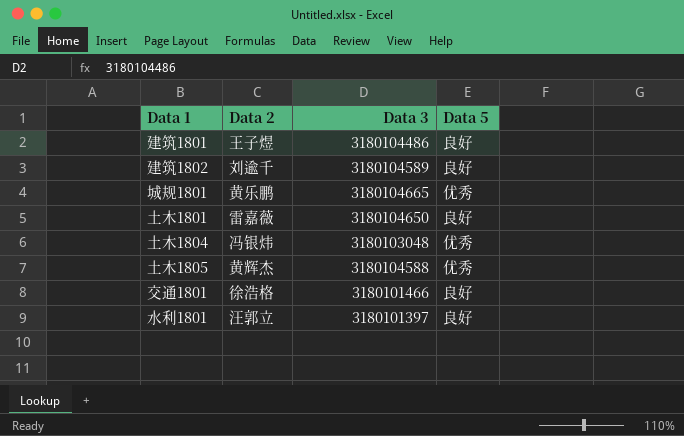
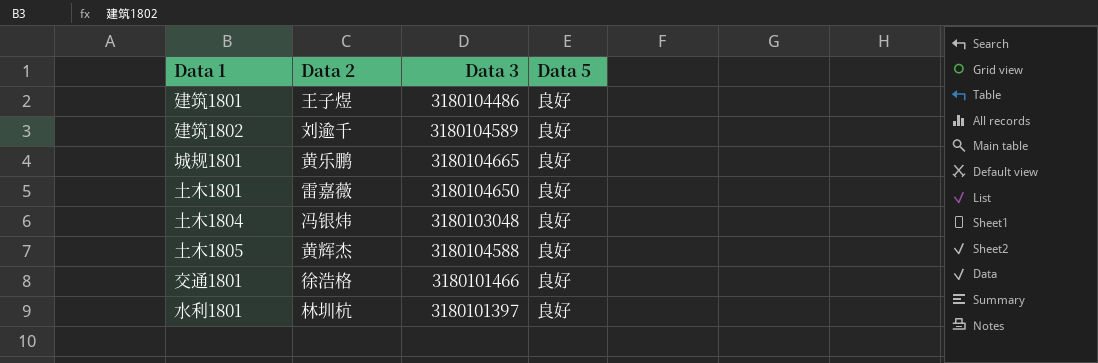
城规1801 | Data 5: 优秀 -> 良好
土木1804 | Data 5: 优秀 -> 良好
土木1805 | Data 5: 优秀 -> 良好
水利1801 | Data 2: 汪郭立 -> 林圳杭

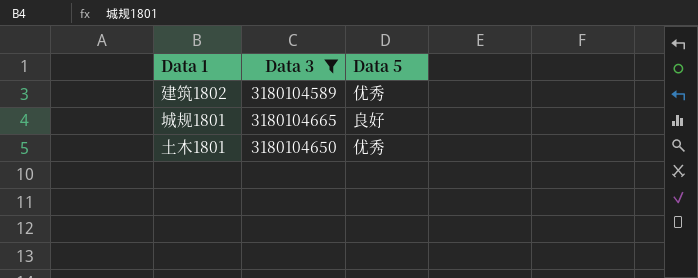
filter: none -> Data 3 >= 3180104589
column Data 2 | position: 2 -> none
建筑1802 | Data 5: 良好 -> 优秀
土木1801 | Data 5: 良好 -> 优秀

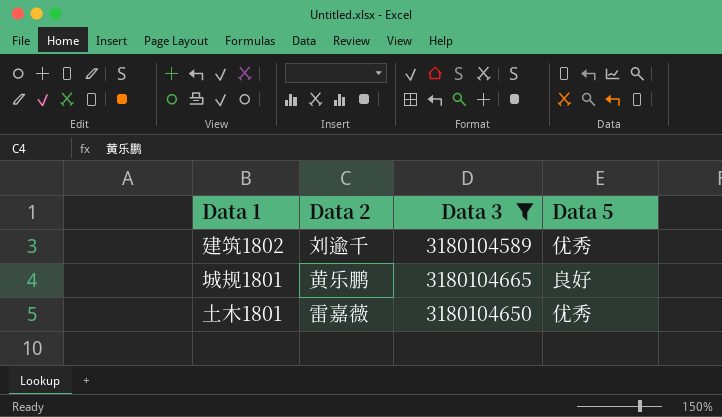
column Data 2 | position: none -> 2

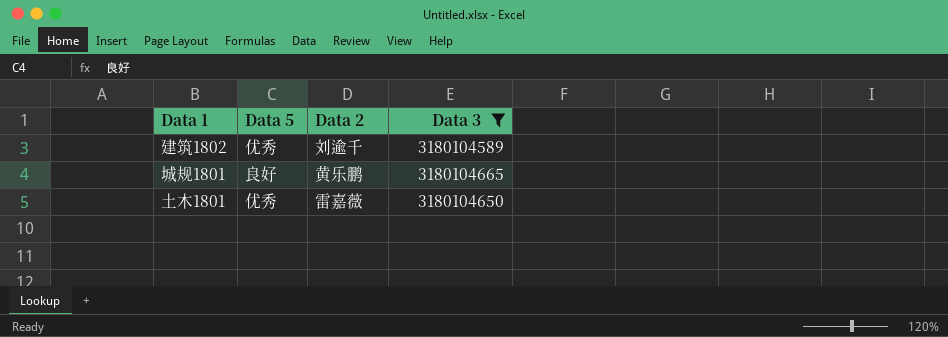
column Data 5 | position: 4 -> 2

